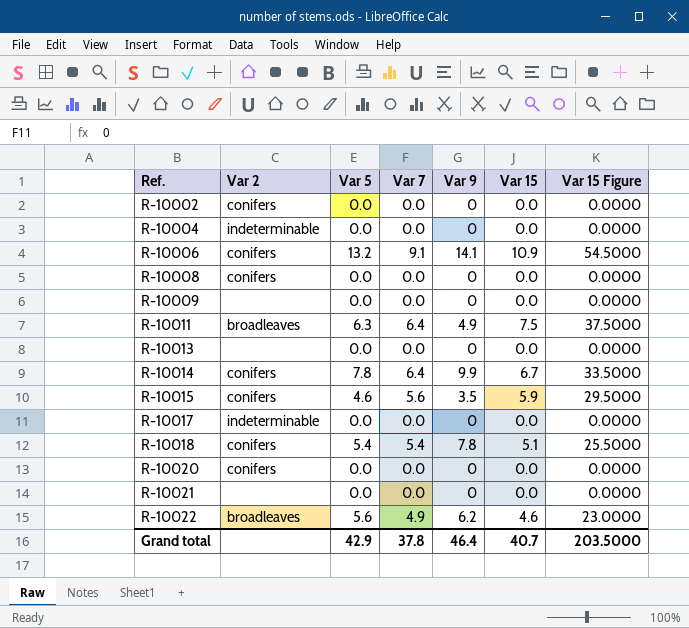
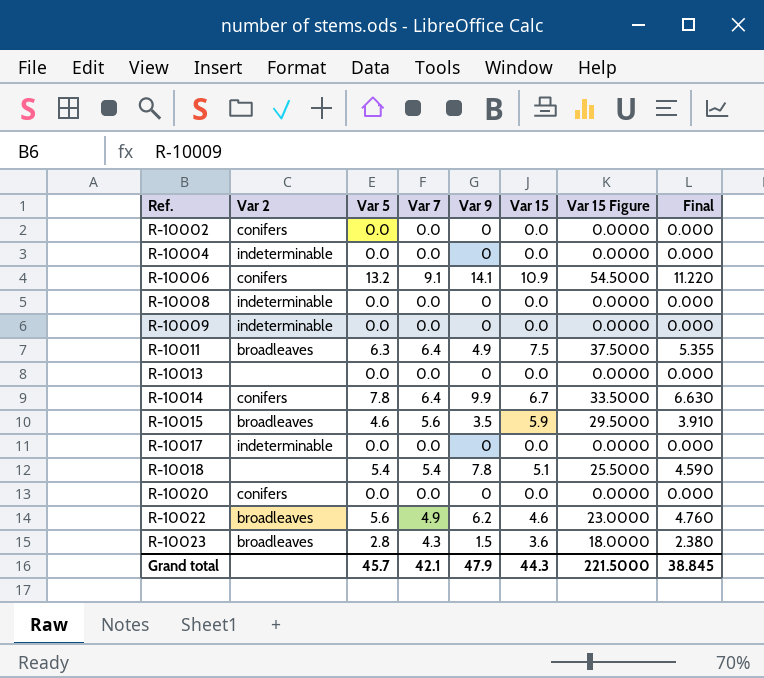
column Final | formula: none -> [Var 5] * 0.85
row R-10021: none | 0.0 | 0.0 | 0 | 0.0 | 0.0000 -> none
R-10008 | Var 2: conifers -> indeterminable
R-10009 | Var 2: none -> indeterminable
R-10015 | Var 2: conifers -> broadleaves
R-10018 | Var 2: conifers -> none
row R-10023: none -> broadleaves | 2.8 | 4.3 | 1.5 | 3.6 | 18.0000 | 2.380
Grand total | Var 5: 42.9 -> 45.7
Grand total | Var 7: 37.8 -> 42.1
Grand total | Var 9: 46.4 -> 47.9
Grand total | Var 15: 40.7 -> 44.3
Grand total | Var 15 Figure: 203.5000 -> 221.5000

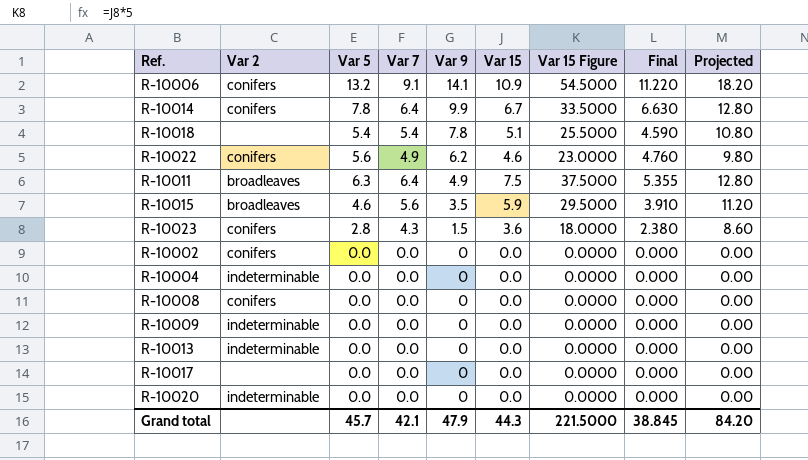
row order: Ref. ascending -> Var 9 descending
column Projected | formula: none -> [Var 7] * 2
R-10022 | Var 2: broadleaves -> conifers
R-10023 | Var 2: broadleaves -> conifers
R-10008 | Var 2: indeterminable -> conifers
R-10013 | Var 2: none -> indeterminable
R-10017 | Var 2: indeterminable -> none
R-10020 | Var 2: conifers -> indeterminable

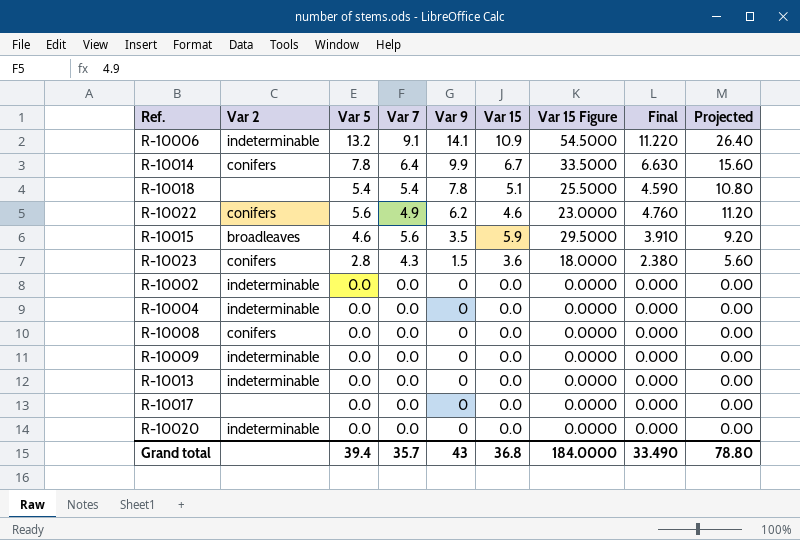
column Projected | formula: [Var 7] * 2 -> [Var 5] * 2
row R-10011: broadleaves | 6.3 | 6.4 | 4.9 | 7.5 | 37.5000 | 5.355 | 12.80 -> none
R-10006 | Var 2: conifers -> indeterminable
R-10002 | Var 2: conifers -> indeterminable
Grand total | Var 5: 45.7 -> 39.4
Grand total | Var 7: 42.1 -> 35.7
Grand total | Var 9: 47.9 -> 43
Grand total | Var 15: 44.3 -> 36.8
Grand total | Var 15 Figure: 221.5000 -> 184.0000
Grand total | Final: 38.845 -> 33.490
Grand total | Projected: 84.20 -> 78.80

